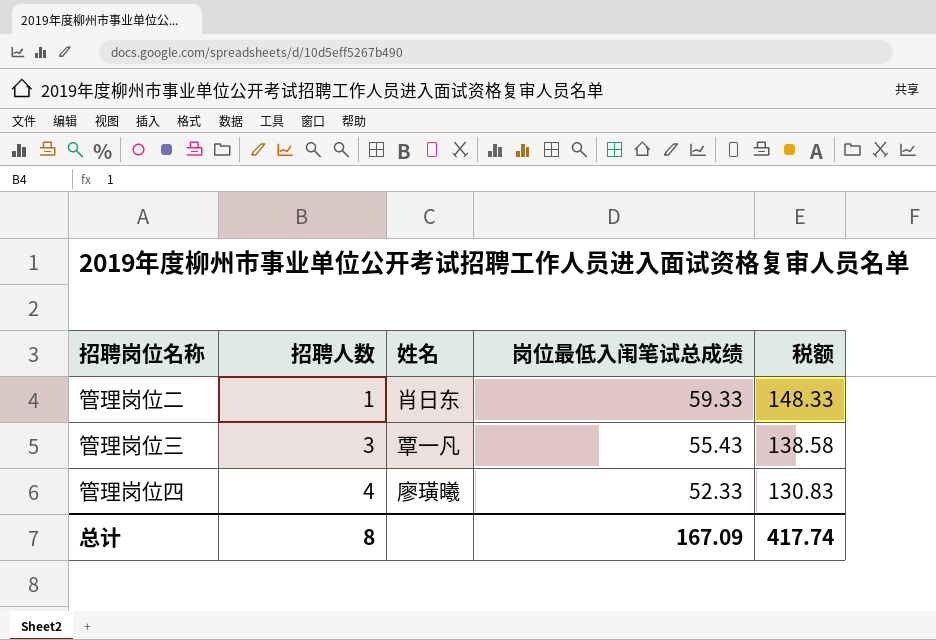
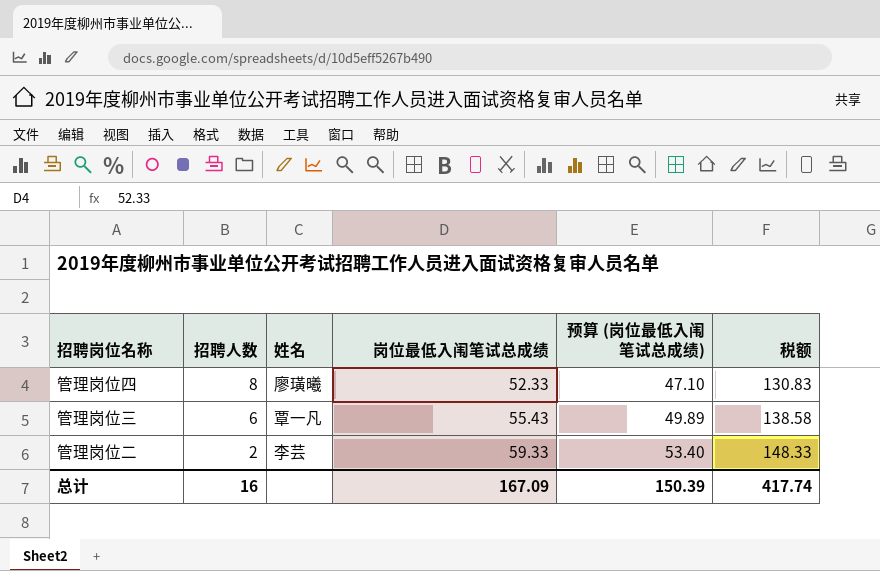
row order: 招聘人数 ascending -> 招聘人数 descending
column 预算 (岗位最低入闱笔试总成绩) | formula: none -> [岗位最低入闱笔试总成绩] * 0.9
管理岗位四 | 招聘人数: 4 -> 8
管理岗位三 | 招聘人数: 3 -> 6
管理岗位二 | 招聘人数: 1 -> 2
管理岗位二 | 姓名: 肖日东 -> 李芸
总计 | 招聘人数: 8 -> 16

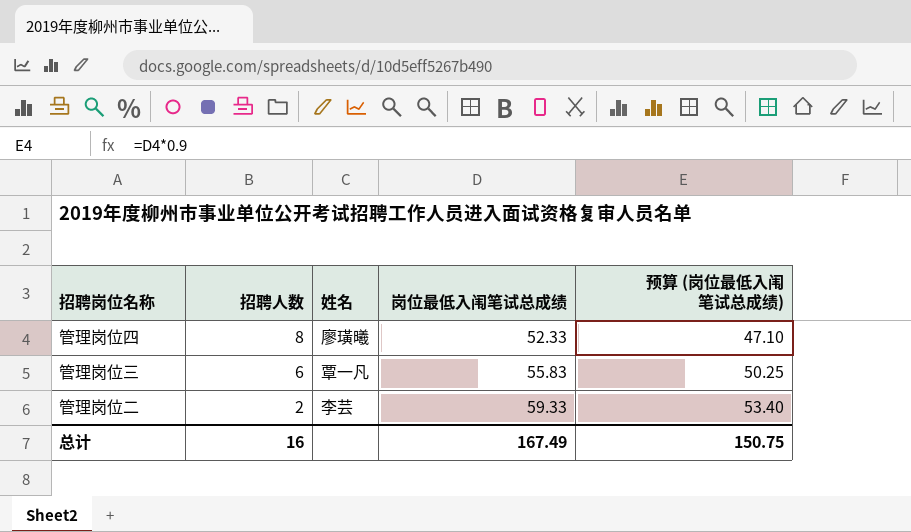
column 税额 | formula: [岗位最低入闱笔试总成绩] * 2.5 -> none
管理岗位三 | 岗位最低入闱笔试总成绩: 55.43 -> 55.83
管理岗位三 | 预算 (岗位最低入闱笔试总成绩): 49.89 -> 50.25
总计 | 岗位最低入闱笔试总成绩: 167.09 -> 167.49
总计 | 预算 (岗位最低入闱笔试总成绩): 150.39 -> 150.75

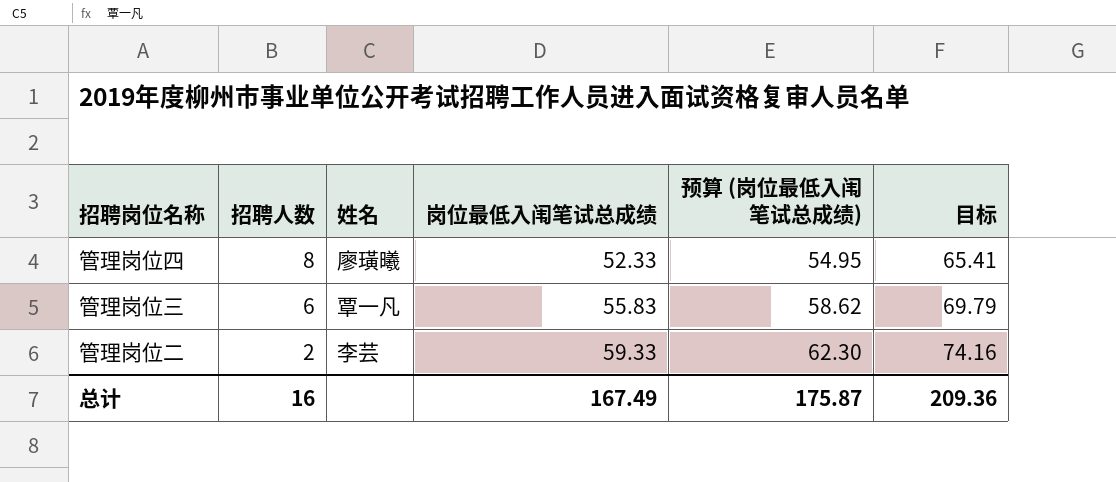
column 预算 (岗位最低入闱笔试总成绩) | formula: [岗位最低入闱笔试总成绩] * 0.9 -> [岗位最低入闱笔试总成绩] * 1.05
column 目标 | formula: none -> [岗位最低入闱笔试总成绩] * 1.25
总计 | 预算 (岗位最低入闱笔试总成绩): 150.75 -> 175.87

